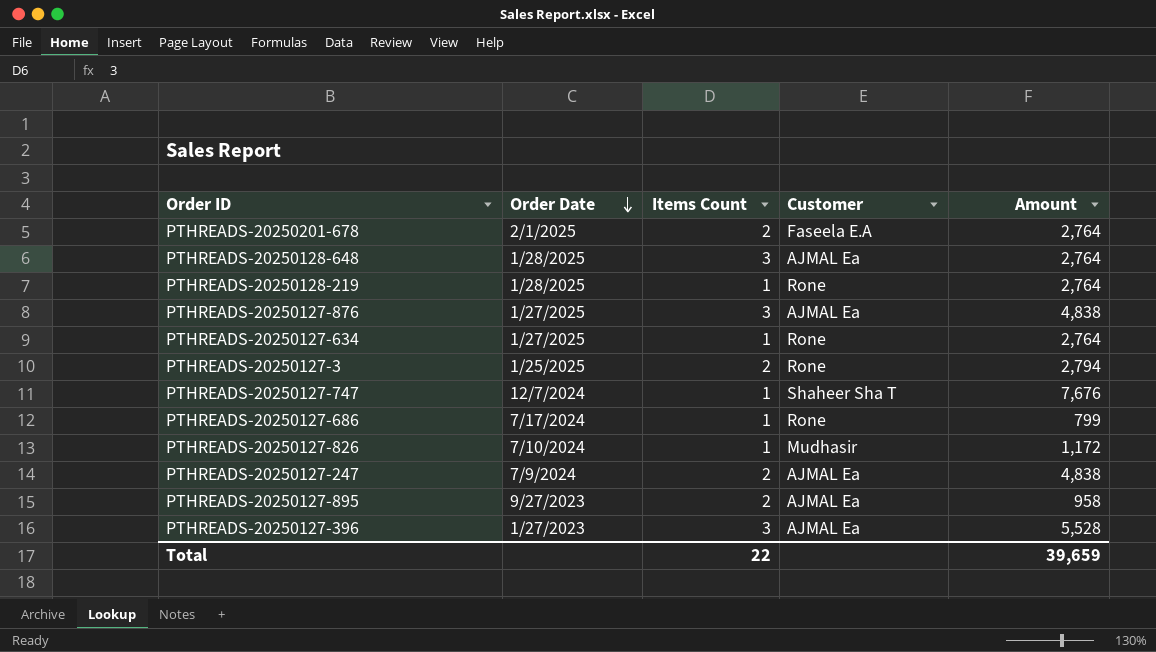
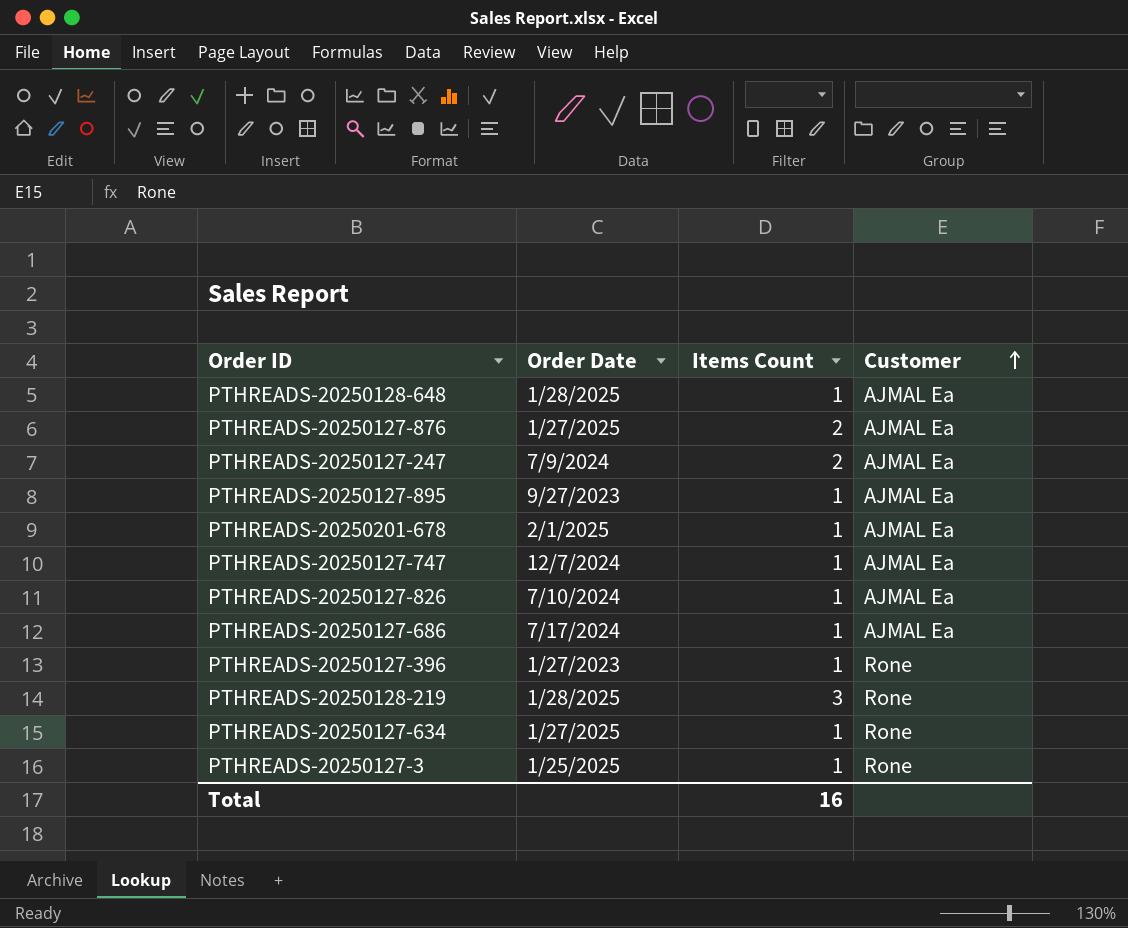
row order: Order Date descending -> Customer ascending
column Amount | position: 5 -> none
PTHREADS-20250128-648 | Items Count: 3 -> 1
PTHREADS-20250127-876 | Items Count: 3 -> 2
PTHREADS-20250127-895 | Items Count: 2 -> 1
PTHREADS-20250201-678 | Items Count: 2 -> 1
PTHREADS-20250201-678 | Customer: Faseela E.A -> AJMAL Ea
PTHREADS-20250127-747 | Customer: Shaheer Sha T -> AJMAL Ea
PTHREADS-20250127-826 | Customer: Mudhasir -> AJMAL Ea
PTHREADS-20250127-686 | Customer: Rone -> AJMAL Ea
PTHREADS-20250127-396 | Items Count: 3 -> 1
PTHREADS-20250127-396 | Customer: AJMAL Ea -> Rone
PTHREADS-20250128-219 | Items Count: 1 -> 3
PTHREADS-20250127-3 | Items Count: 2 -> 1
Total | Items Count: 22 -> 16

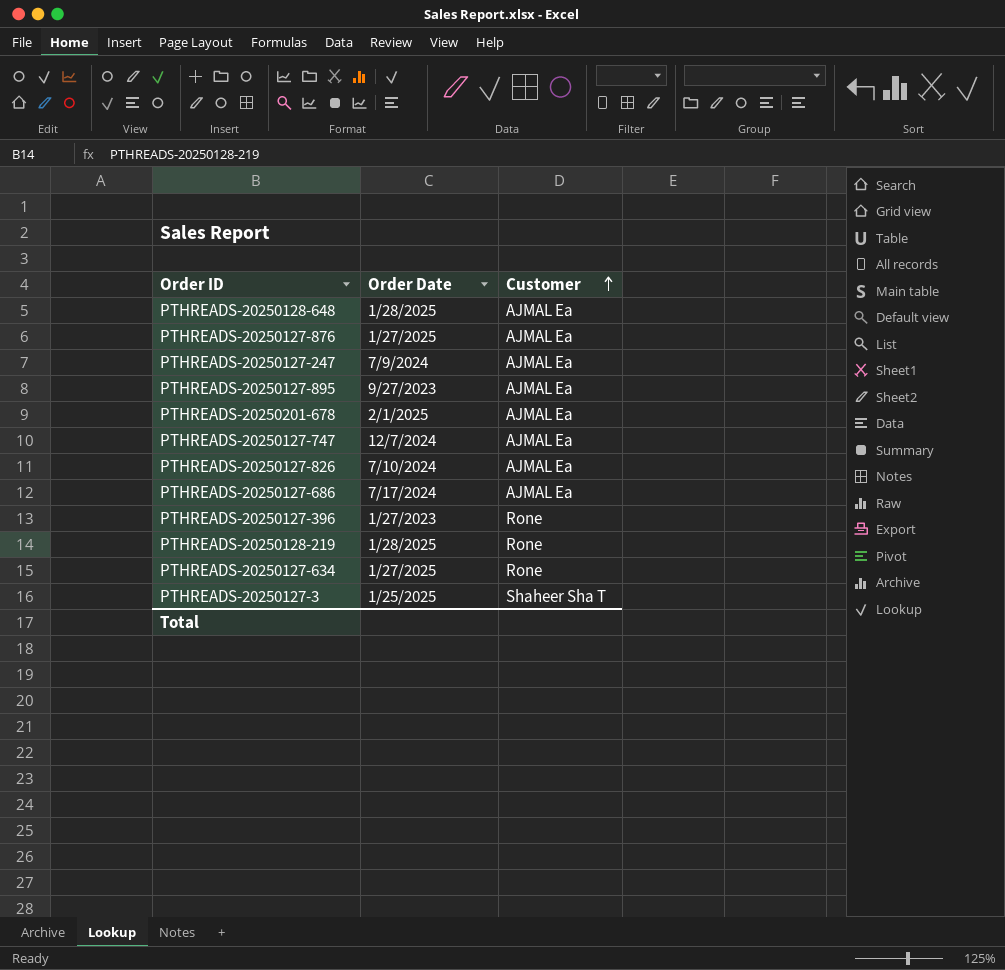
column Items Count | position: 3 -> none
PTHREADS-20250127-3 | Customer: Rone -> Shaheer Sha T

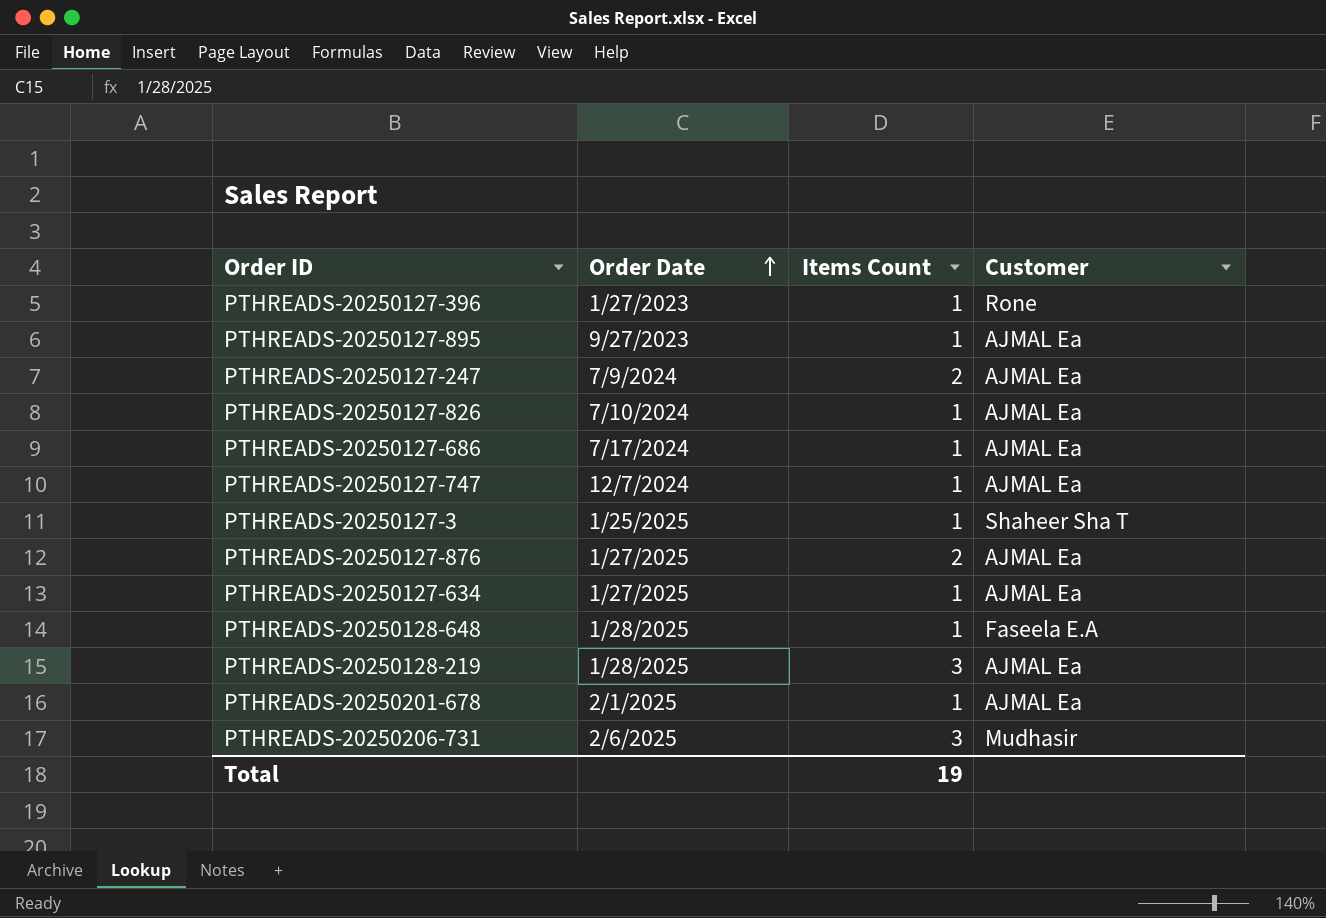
row order: Customer ascending -> Order Date ascending
column Items Count | position: none -> 3
PTHREADS-20250127-634 | Customer: Rone -> AJMAL Ea
PTHREADS-20250128-648 | Customer: AJMAL Ea -> Faseela E.A
PTHREADS-20250128-219 | Customer: Rone -> AJMAL Ea
row PTHREADS-20250206-731: none -> 2/6/2025 | 3 | Mudhasir

